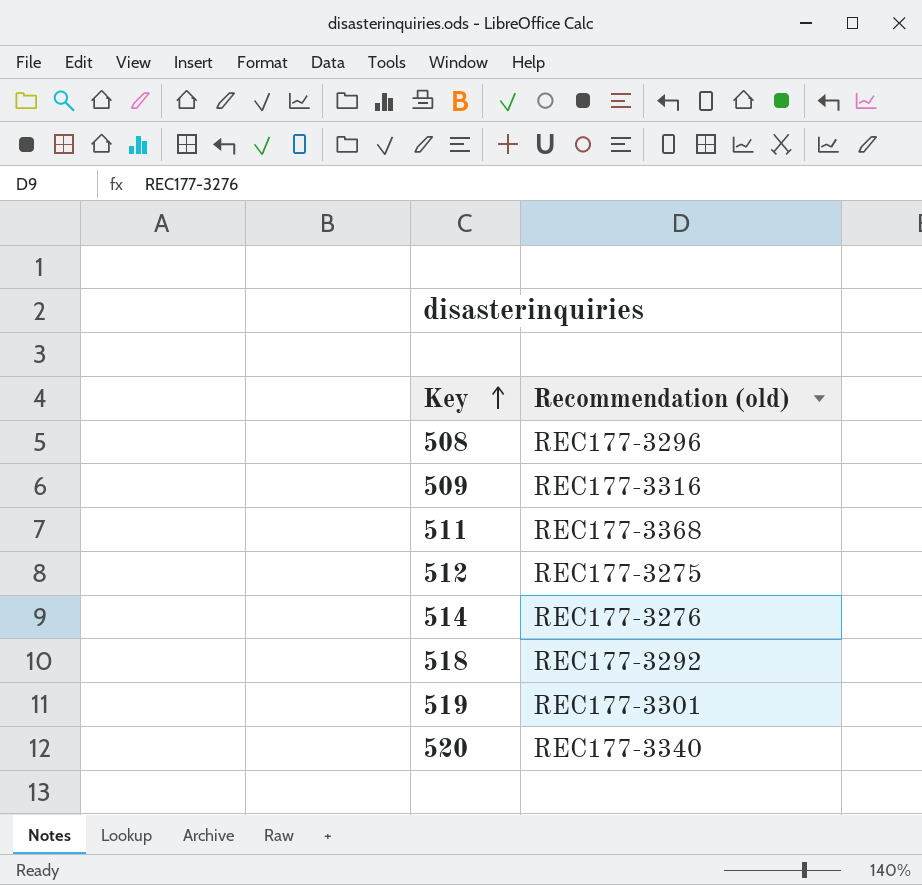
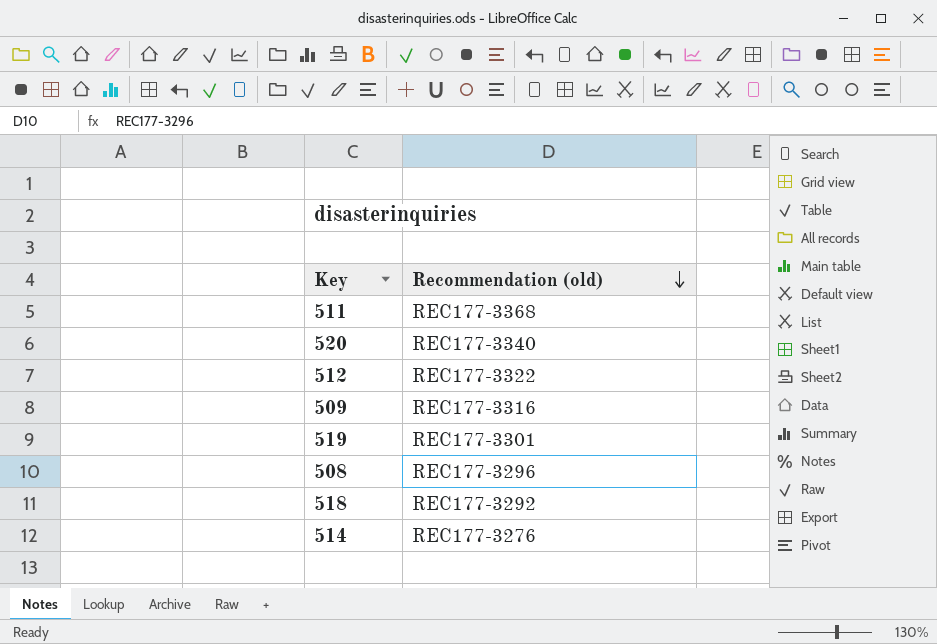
row order: Key ascending -> Recommendation (old) descending
512 | Recommendation (old): REC177-3275 -> REC177-3322

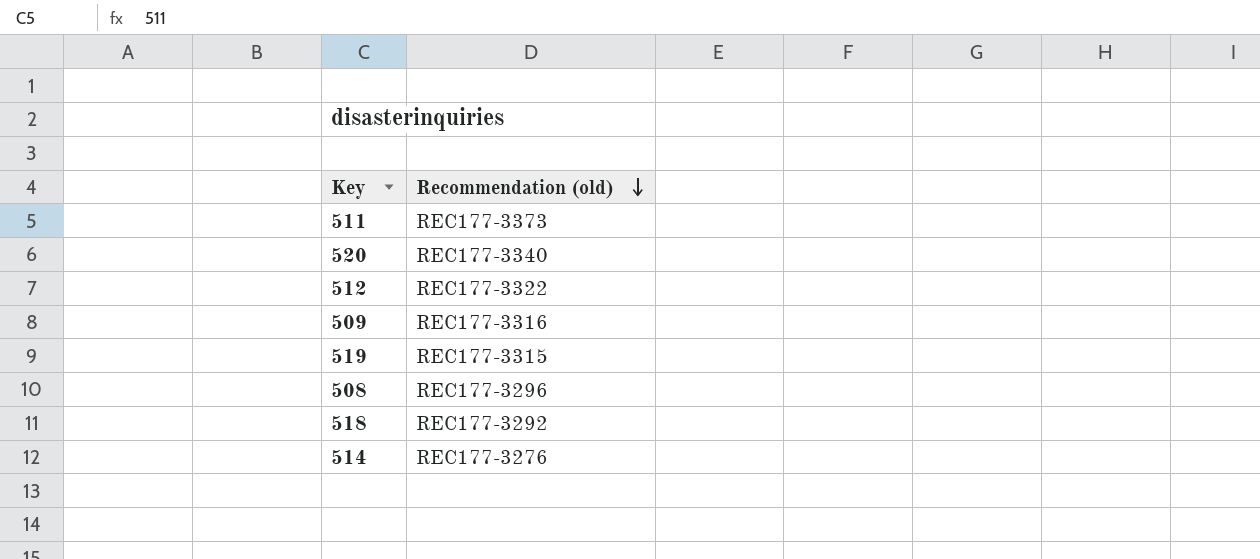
511 | Recommendation (old): REC177-3368 -> REC177-3373
519 | Recommendation (old): REC177-3301 -> REC177-3315

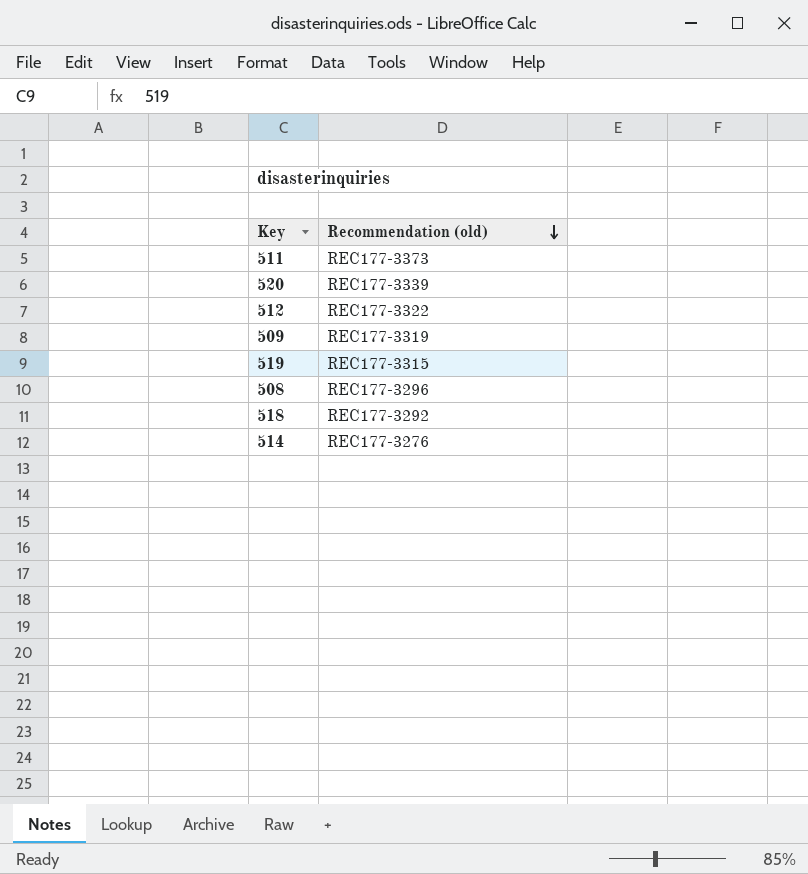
520 | Recommendation (old): REC177-3340 -> REC177-3339
509 | Recommendation (old): REC177-3316 -> REC177-3319

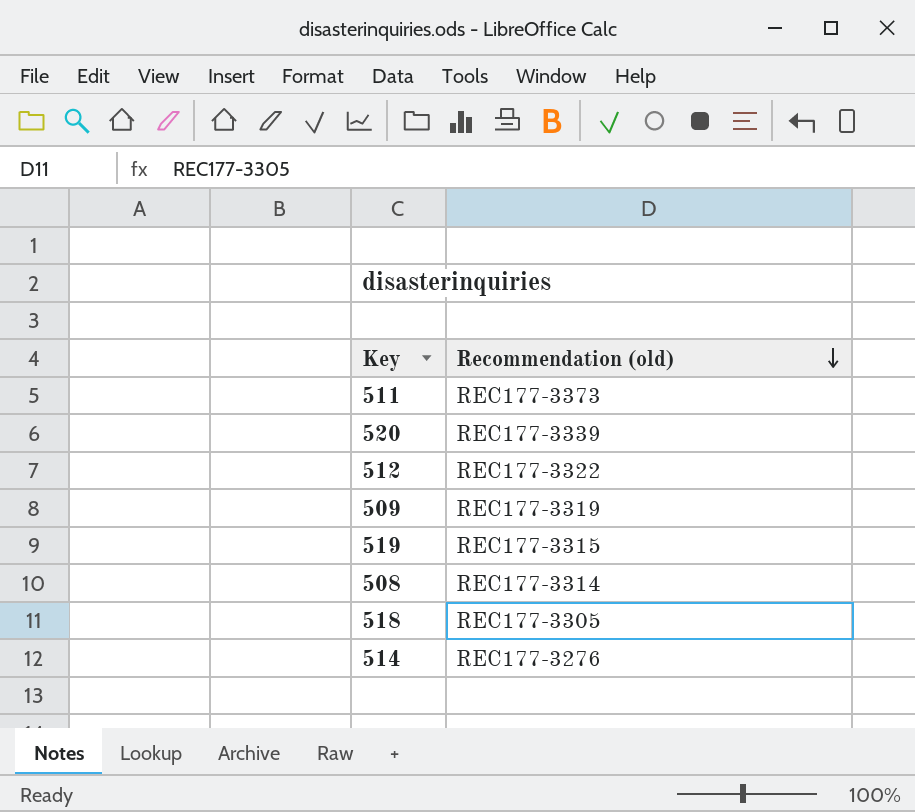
508 | Recommendation (old): REC177-3296 -> REC177-3314
518 | Recommendation (old): REC177-3292 -> REC177-3305

